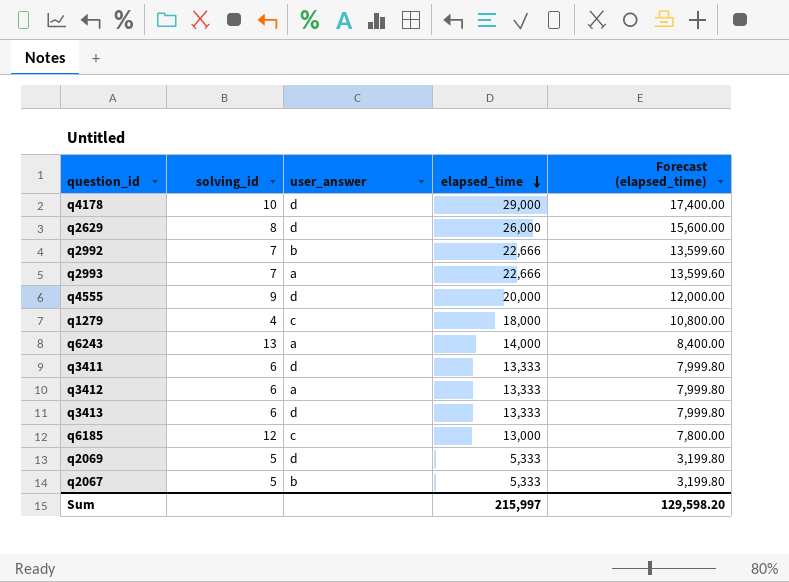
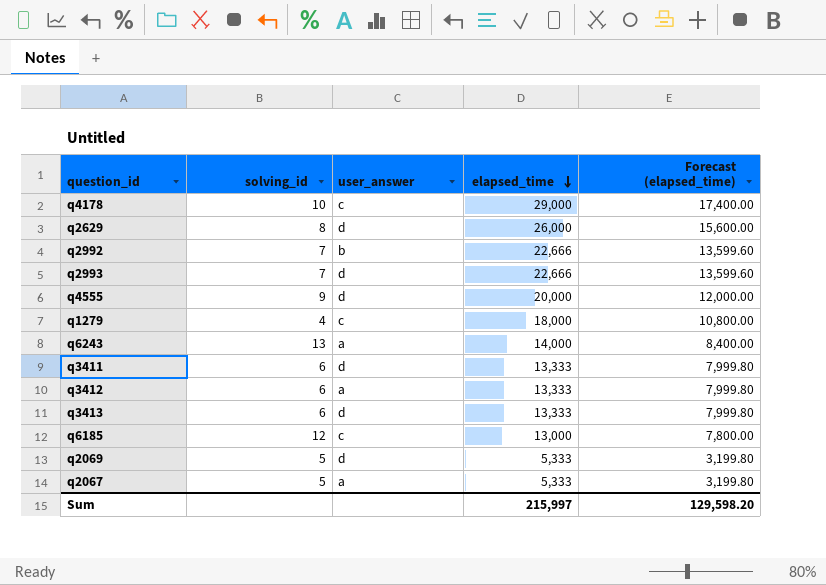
q4178 | user_answer: d -> c
q2993 | user_answer: a -> d
q2067 | user_answer: b -> a

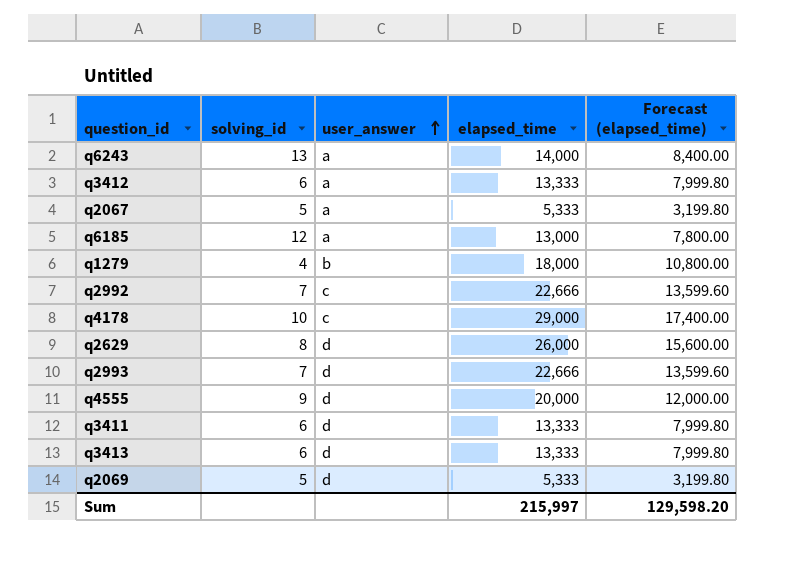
row order: elapsed_time descending -> user_answer ascending
q6185 | user_answer: c -> a
q1279 | user_answer: c -> b
q2992 | user_answer: b -> c

